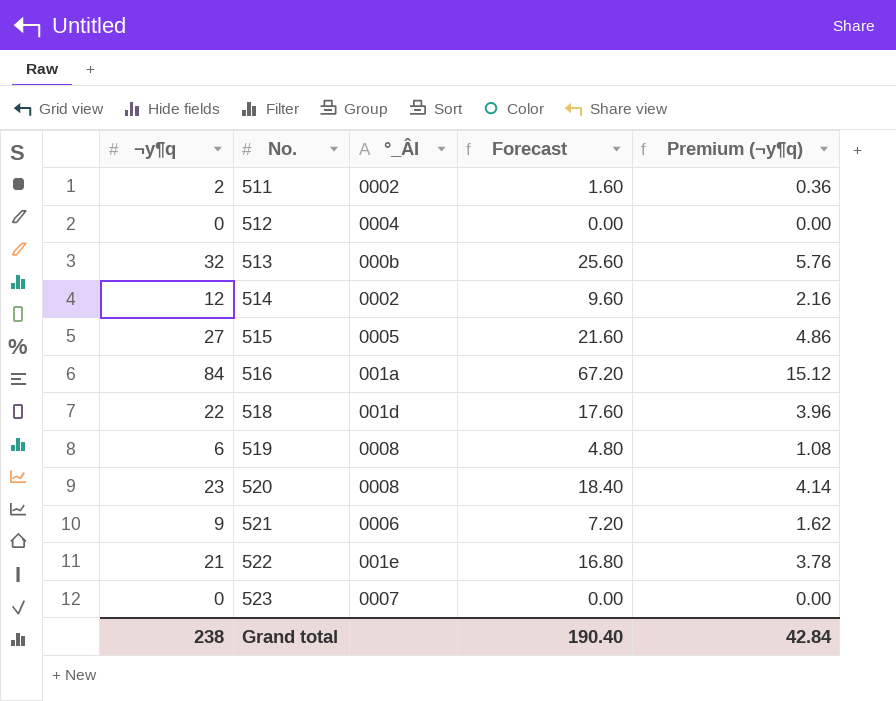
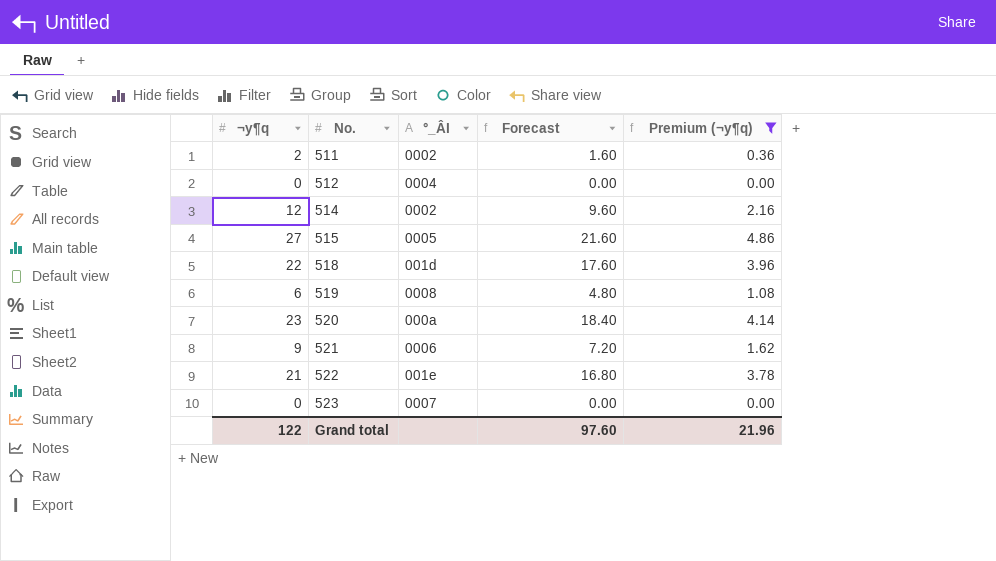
filter: none -> Premium (¬y¶q) <= 4.86
520 | °_ÂI: 0008 -> 000a
Grand total | ¬y¶q: 238 -> 122
Grand total | Forecast: 190.40 -> 97.60
Grand total | Premium (¬y¶q): 42.84 -> 21.96

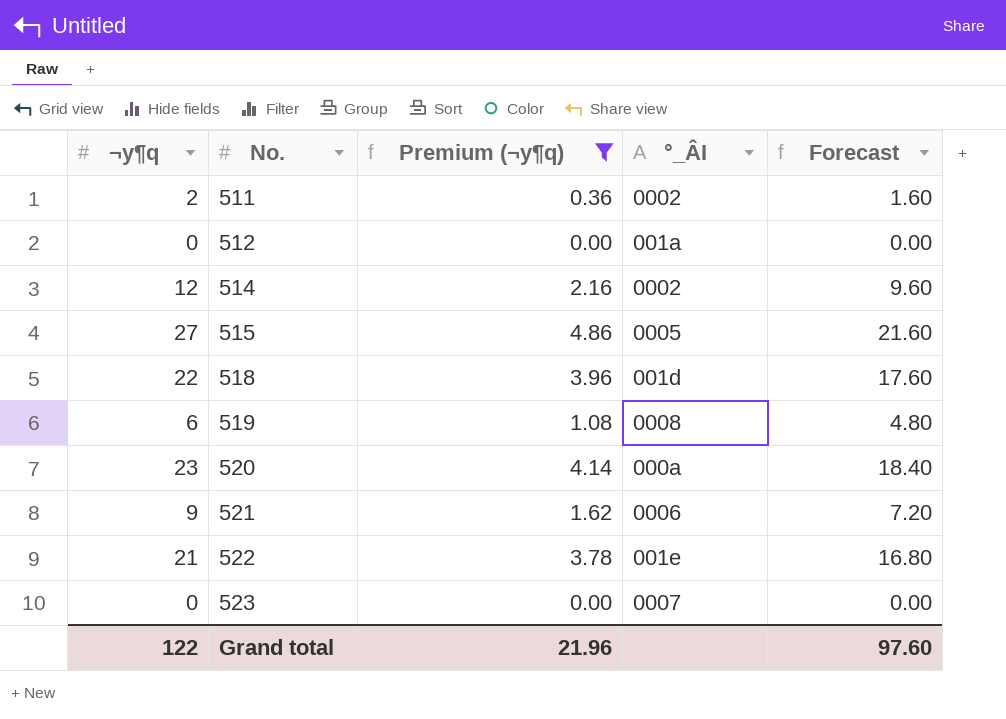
column Premium (¬y¶q) | position: 5 -> 3
512 | °_ÂI: 0004 -> 001a

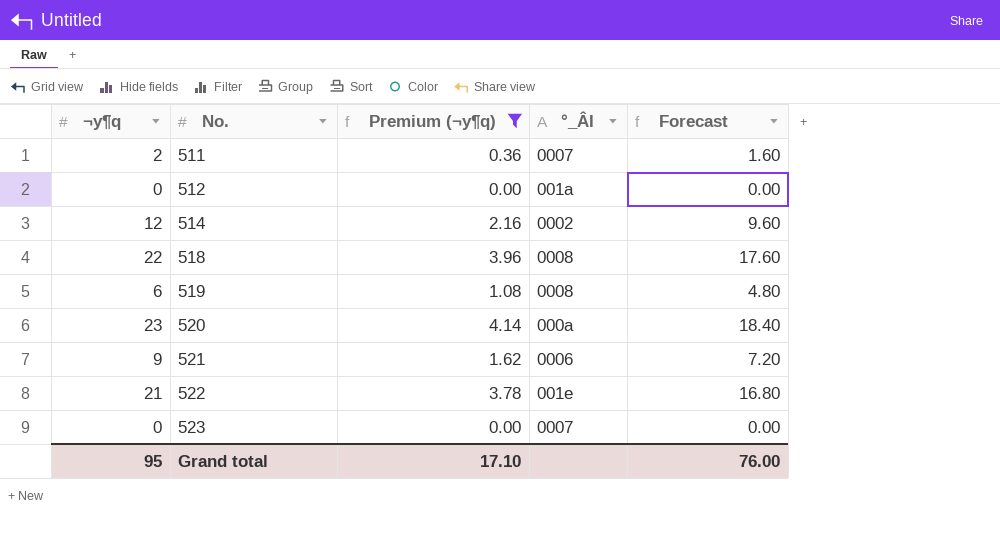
row 515: 27 | 4.86 | 0005 | 21.60 -> none
511 | °_ÂI: 0002 -> 0007
518 | °_ÂI: 001d -> 0008
Grand total | ¬y¶q: 122 -> 95
Grand total | Premium (¬y¶q): 21.96 -> 17.10
Grand total | Forecast: 97.60 -> 76.00

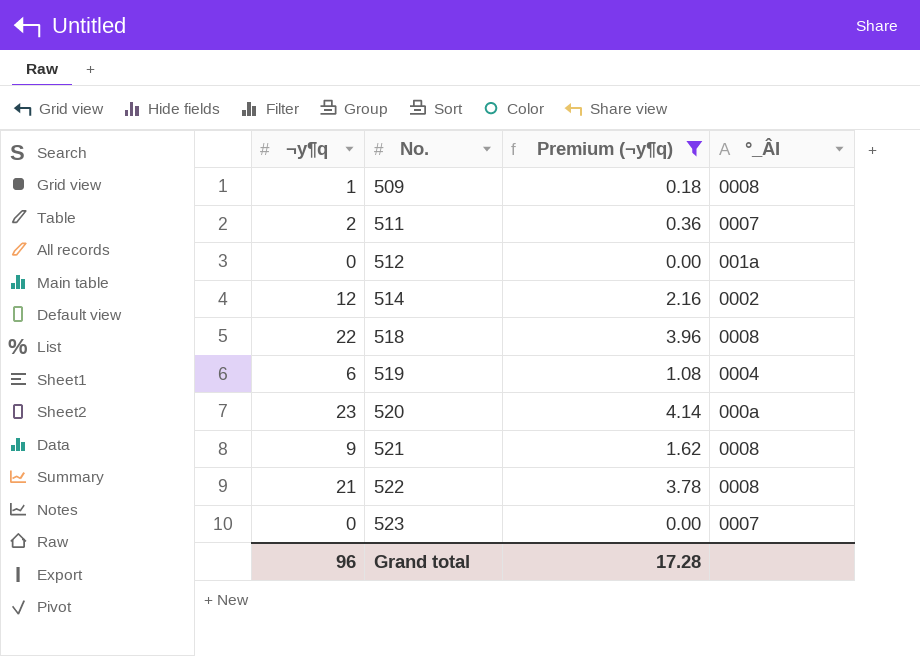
column Forecast | formula: [¬y¶q] * 0.8 -> none
row 509: none -> 1 | 0.18 | 0008
519 | °_ÂI: 0008 -> 0004
521 | °_ÂI: 0006 -> 0008
522 | °_ÂI: 001e -> 0008
Grand total | ¬y¶q: 95 -> 96
Grand total | Premium (¬y¶q): 17.10 -> 17.28

